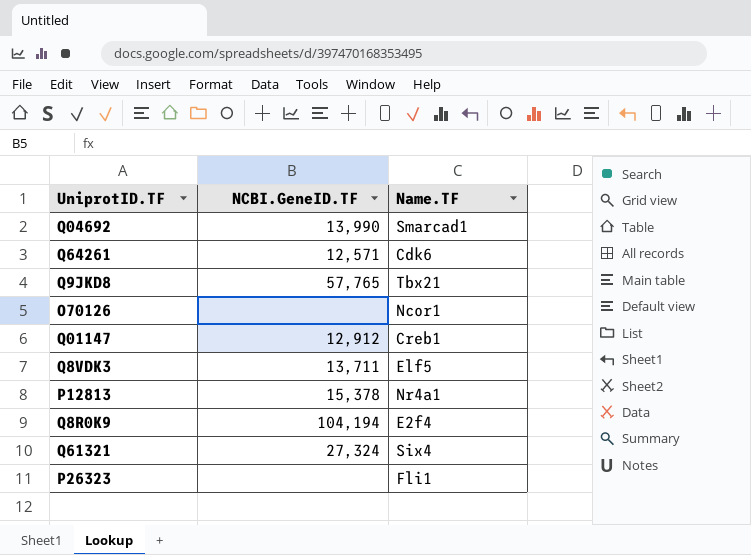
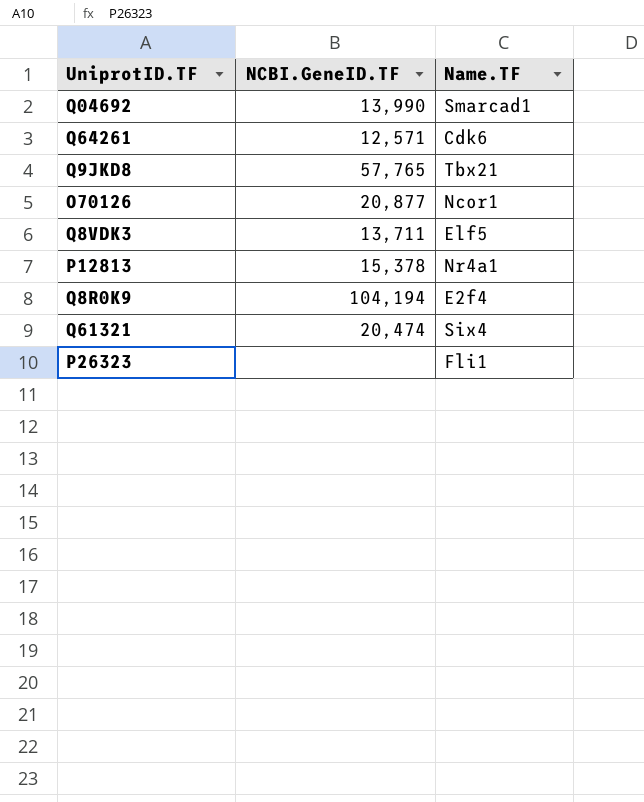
row Q01147: 12,912 | Creb1 -> none
O70126 | NCBI.GeneID.TF: none -> 20,877
Q61321 | NCBI.GeneID.TF: 27,324 -> 20,474

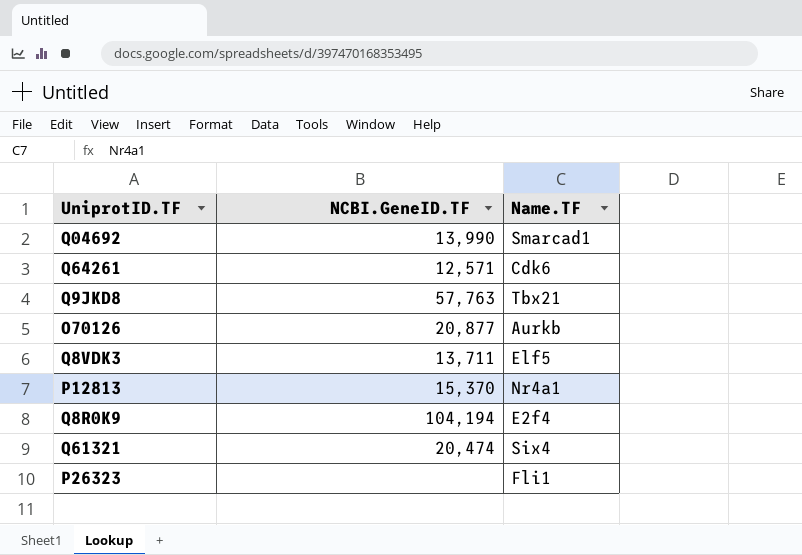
Q9JKD8 | NCBI.GeneID.TF: 57,765 -> 57,763
O70126 | Name.TF: Ncor1 -> Aurkb
P12813 | NCBI.GeneID.TF: 15,378 -> 15,370

